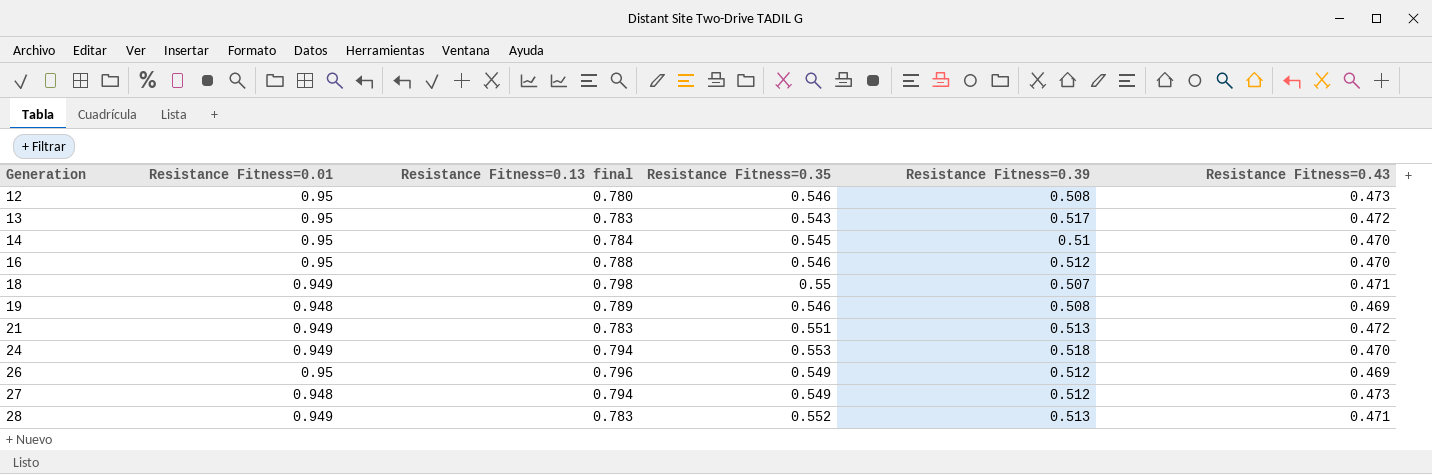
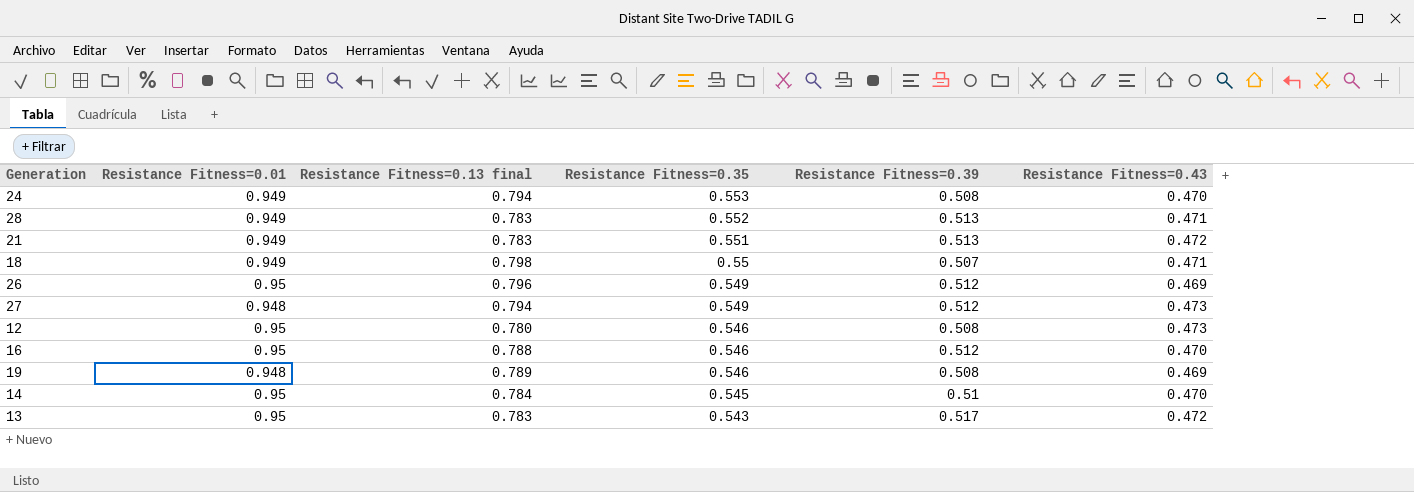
row order: Generation ascending -> Resistance Fitness=0.35 descending
24 | Resistance Fitness=0.39: 0.518 -> 0.508

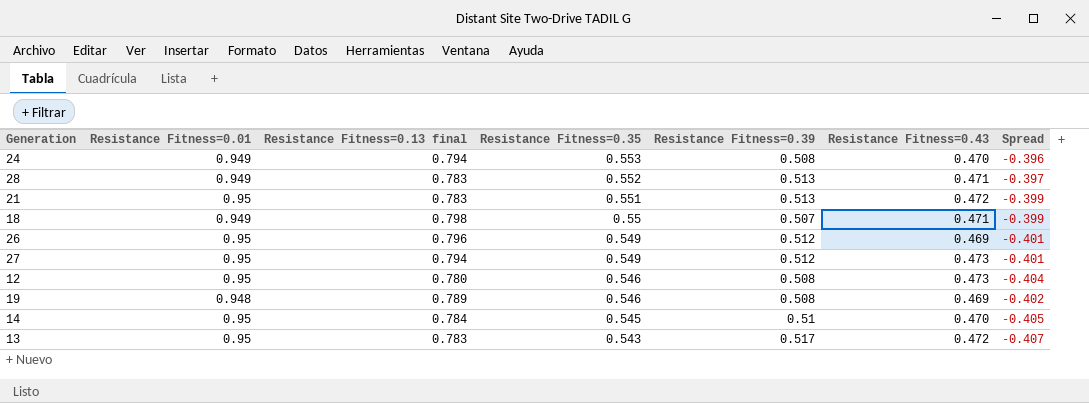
column Spread | formula: none -> [Resistance Fitness=0.35] - [Resistance Fitness=0.01]
row 16: 0.95 | 0.788 | 0.546 | 0.512 | 0.470 -> none
21 | Resistance Fitness=0.01: 0.949 -> 0.95
27 | Resistance Fitness=0.01: 0.948 -> 0.95

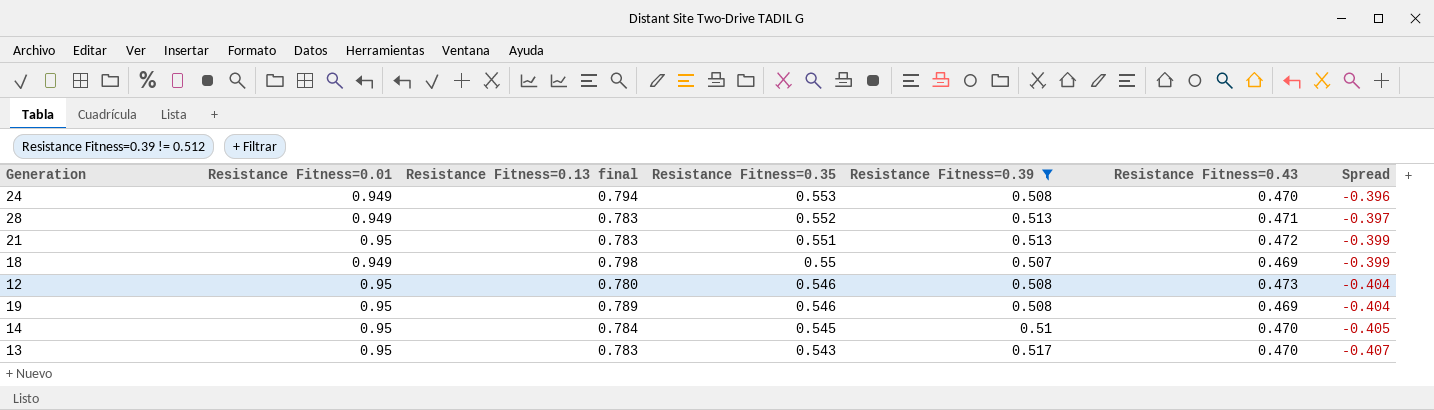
filter: none -> Resistance Fitness=0.39 != 0.512
18 | Resistance Fitness=0.43: 0.471 -> 0.469
19 | Resistance Fitness=0.01: 0.948 -> 0.95
19 | Spread: -0.402 -> -0.404
13 | Resistance Fitness=0.43: 0.472 -> 0.470

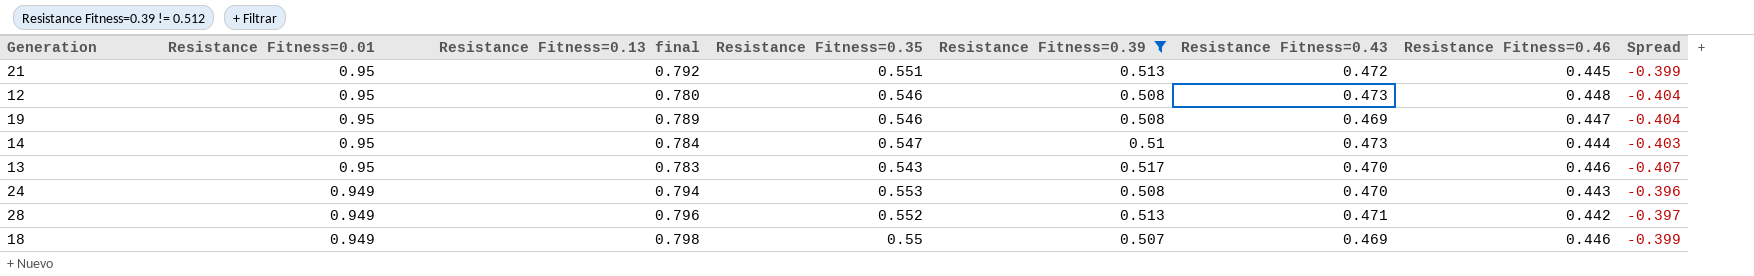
row order: Resistance Fitness=0.35 descending -> Resistance Fitness=0.01 descending
column Resistance Fitness=0.46 | position: none -> 7
21 | Resistance Fitness=0.13 final: 0.783 -> 0.792
14 | Resistance Fitness=0.35: 0.545 -> 0.547
14 | Resistance Fitness=0.43: 0.470 -> 0.473
14 | Spread: -0.405 -> -0.403
28 | Resistance Fitness=0.13 final: 0.783 -> 0.796

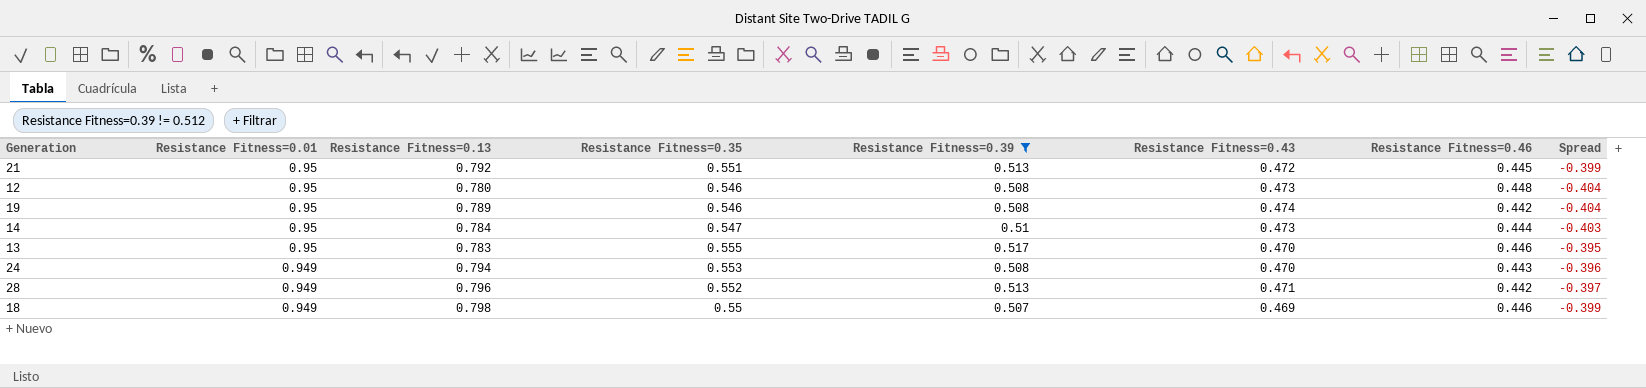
column name: Resistance Fitness=0.13 final -> Resistance Fitness=0.13
19 | Resistance Fitness=0.43: 0.469 -> 0.474
19 | Resistance Fitness=0.46: 0.447 -> 0.442
13 | Resistance Fitness=0.35: 0.543 -> 0.555
13 | Spread: -0.407 -> -0.395

